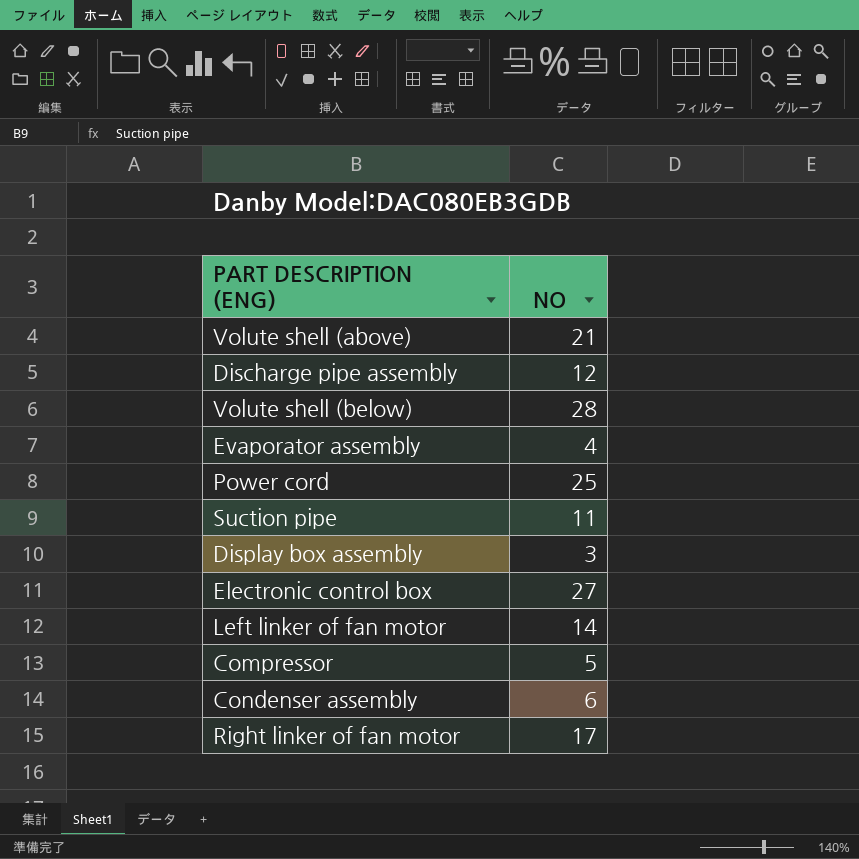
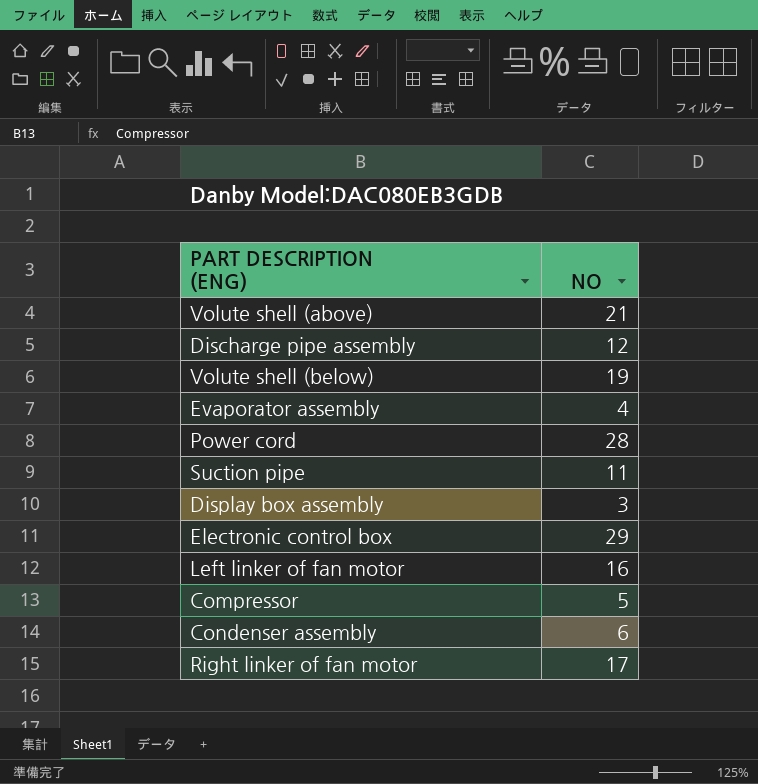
Volute shell (below) | NO: 28 -> 19
Power cord | NO: 25 -> 28
Electronic control box | NO: 27 -> 29
Left linker of fan motor | NO: 14 -> 16

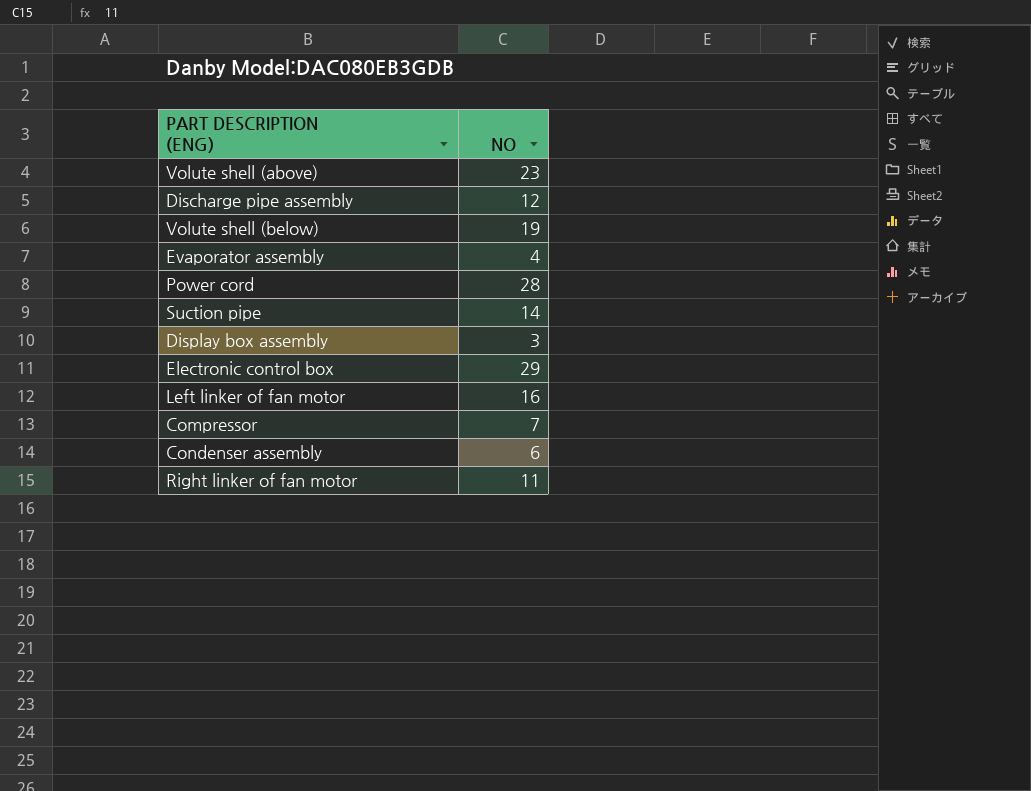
Volute shell (above) | NO: 21 -> 23
Suction pipe | NO: 11 -> 14
Compressor | NO: 5 -> 7
Right linker of fan motor | NO: 17 -> 11

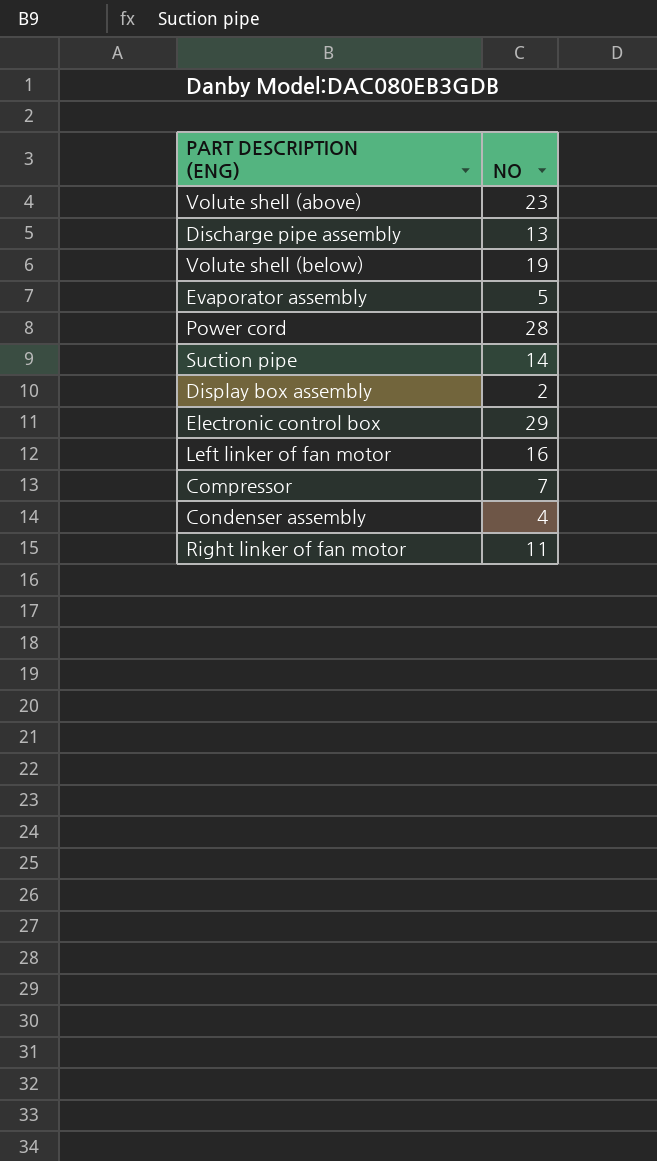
Discharge pipe assembly | NO: 12 -> 13
Evaporator assembly | NO: 4 -> 5
Display box assembly | NO: 3 -> 2
Condenser assembly | NO: 6 -> 4

